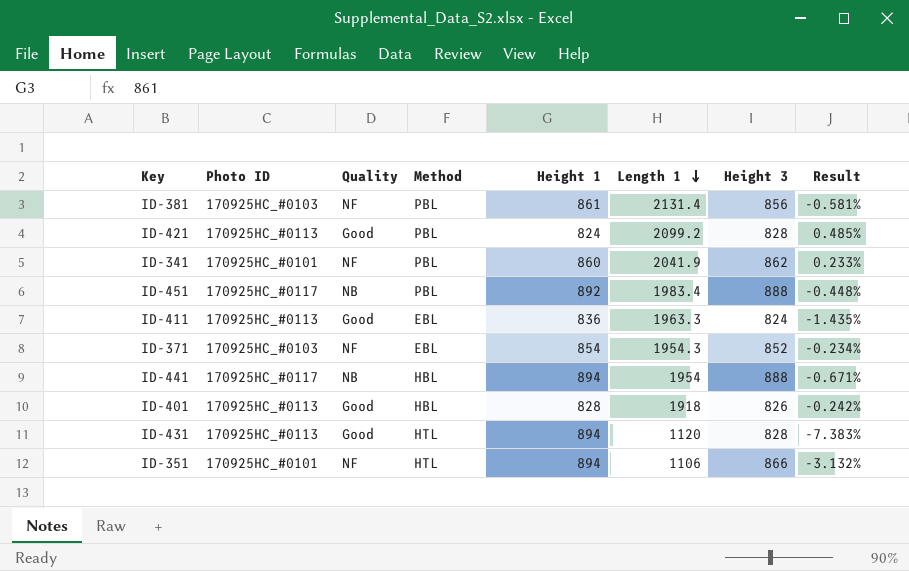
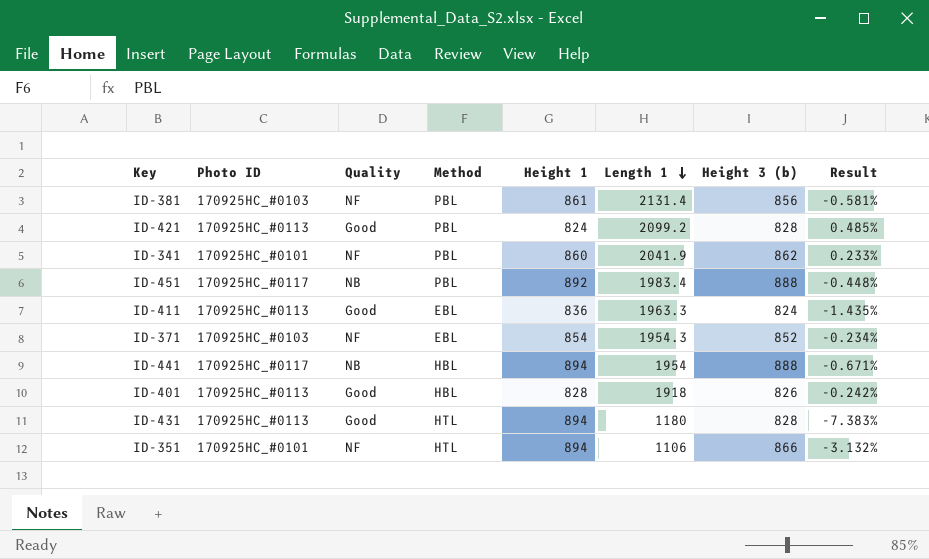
column name: Height 3 -> Height 3 (b)
ID-431 | Length 1: 1120 -> 1180

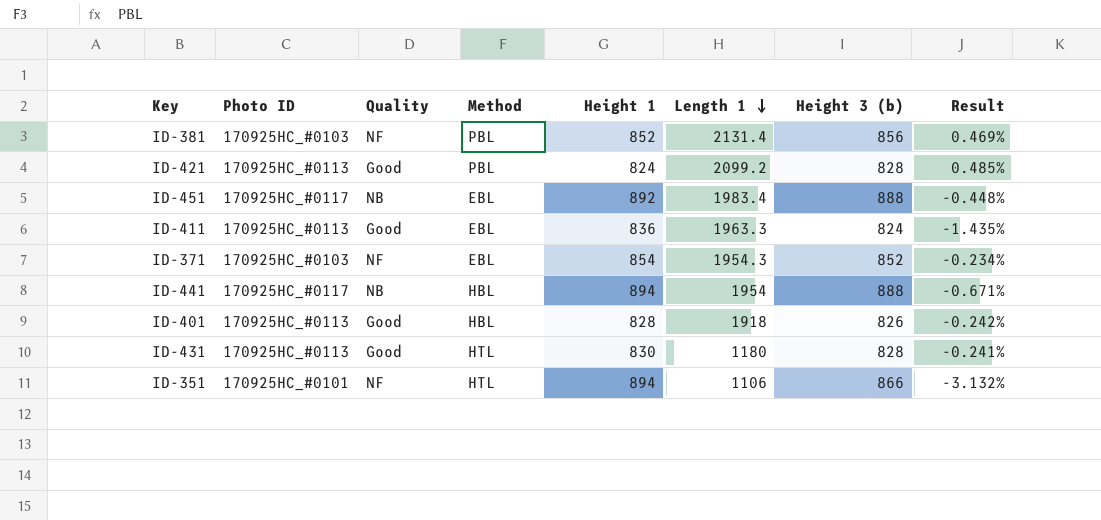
row ID-341: 170925HC_#0101 | NF | PBL | 860 | 2041.9 | 862 | 0.233% -> none
ID-381 | Height 1: 861 -> 852
ID-381 | Result: -0.581% -> 0.469%
ID-451 | Method: PBL -> EBL
ID-431 | Height 1: 894 -> 830
ID-431 | Result: -7.383% -> -0.241%

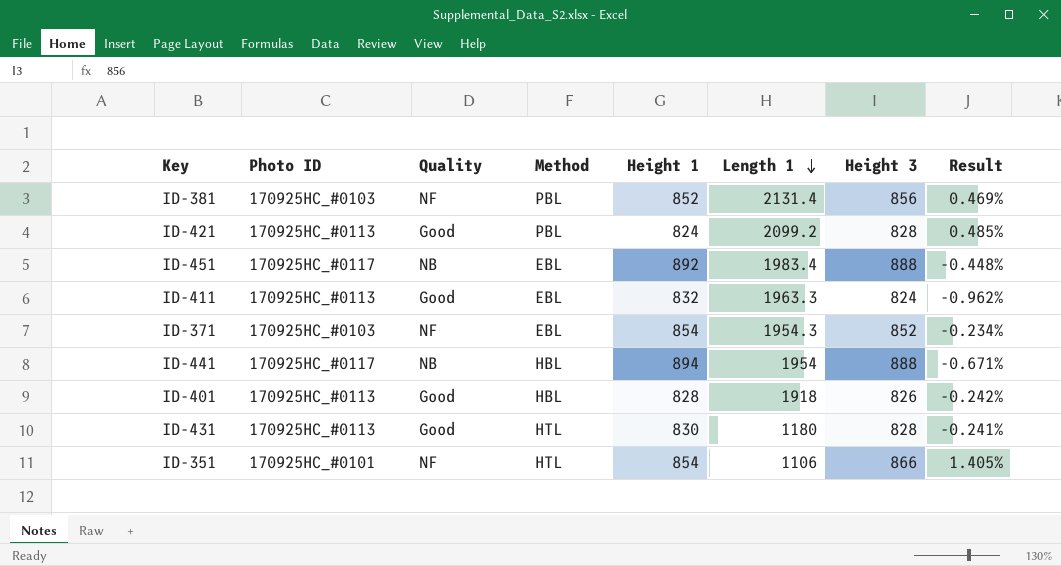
column name: Height 3 (b) -> Height 3
ID-411 | Height 1: 836 -> 832
ID-411 | Result: -1.435% -> -0.962%
ID-351 | Height 1: 894 -> 854
ID-351 | Result: -3.132% -> 1.405%

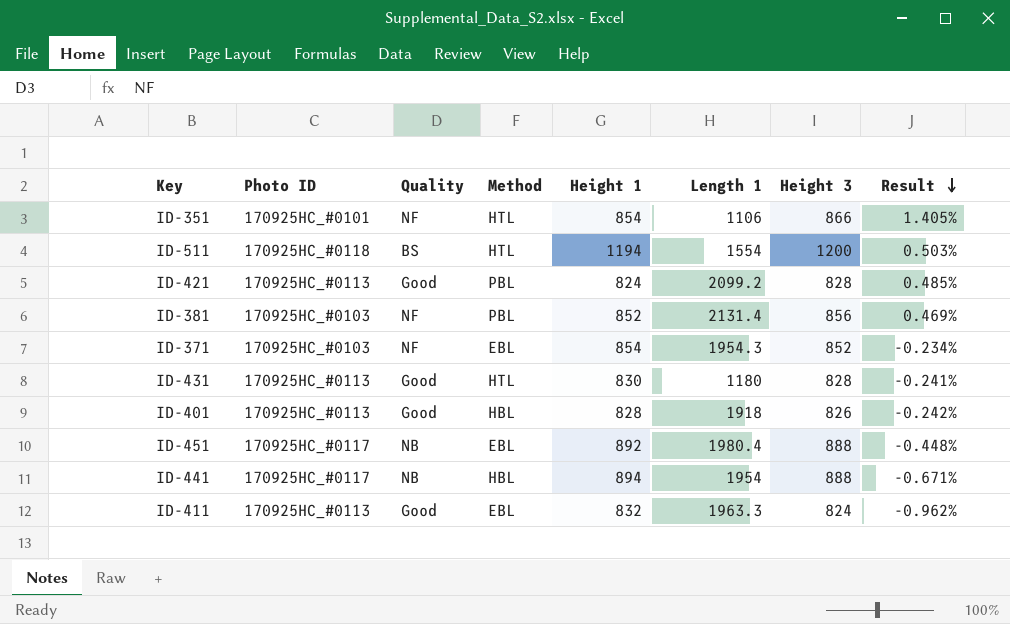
row order: Length 1 descending -> Result descending
row ID-511: none -> 170925HC_#0118 | BS | HTL | 1194 | 1554 | 1200 | 0.503%
ID-451 | Length 1: 1983.4 -> 1980.4

